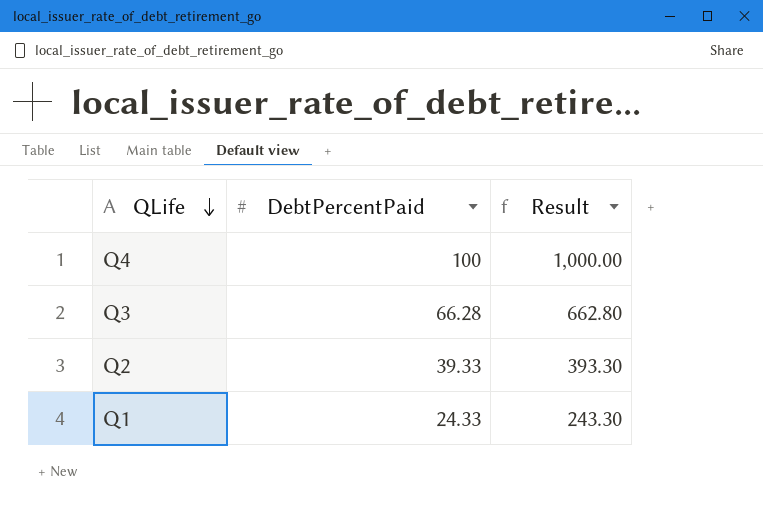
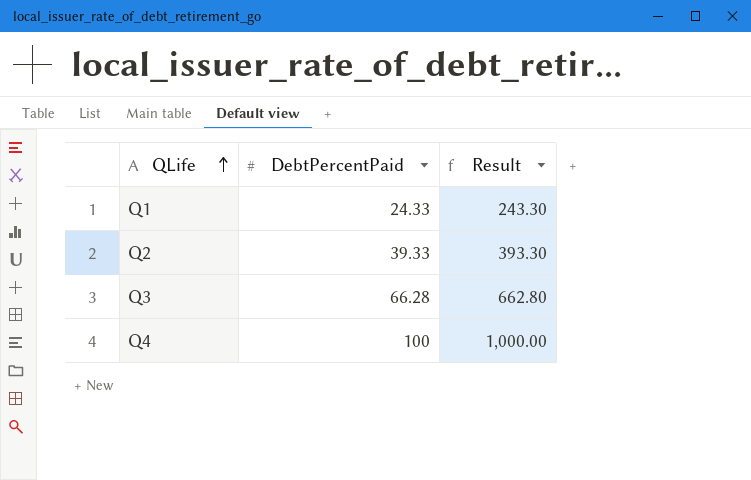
row order: QLife descending -> QLife ascending

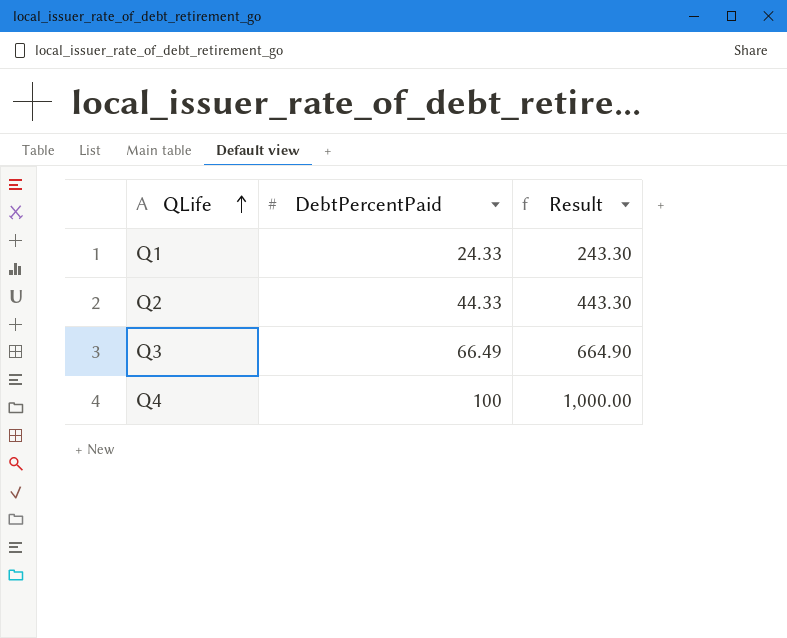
Q2 | DebtPercentPaid: 39.33 -> 44.33
Q2 | Result: 393.30 -> 443.30
Q3 | DebtPercentPaid: 66.28 -> 66.49
Q3 | Result: 662.80 -> 664.90

